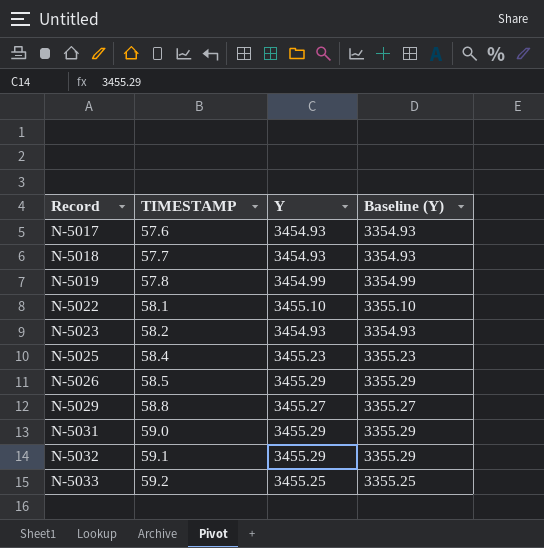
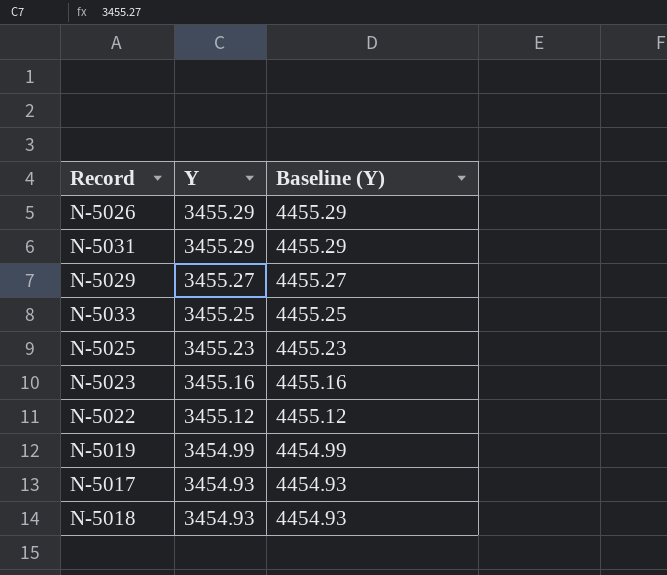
row order: Record ascending -> Y descending
column TIMESTAMP | position: 2 -> none
column Baseline (Y) | formula: [Y] - 100 -> [Y] + 1000
row N-5032: 59.1 | 3455.29 | 3355.29 -> none
N-5023 | Y: 3454.93 -> 3455.16
N-5022 | Y: 3455.10 -> 3455.12

